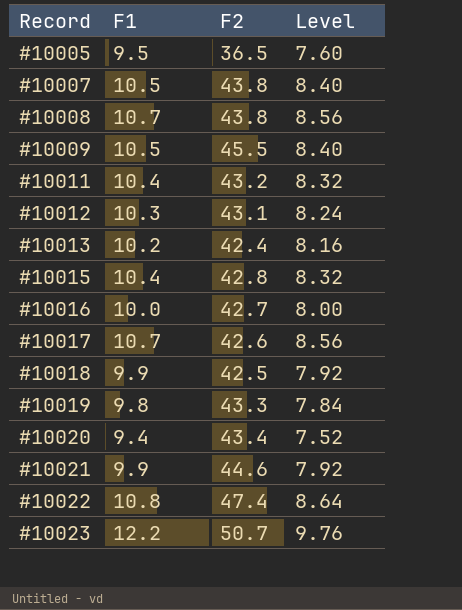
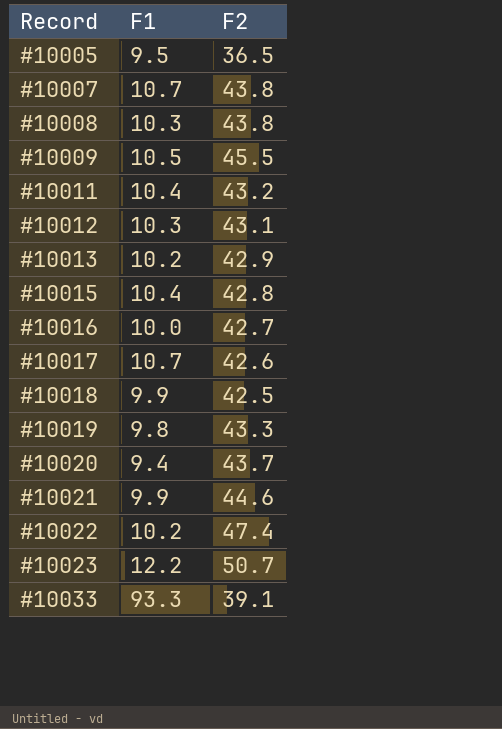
column Level | formula: [F1] * 0.8 -> none
#10007 | F1: 10.5 -> 10.7
#10008 | F1: 10.7 -> 10.3
#10013 | F2: 42.4 -> 42.9
#10020 | F2: 43.4 -> 43.7
#10022 | F1: 10.8 -> 10.2
row #10033: none -> 93.3 | 39.1

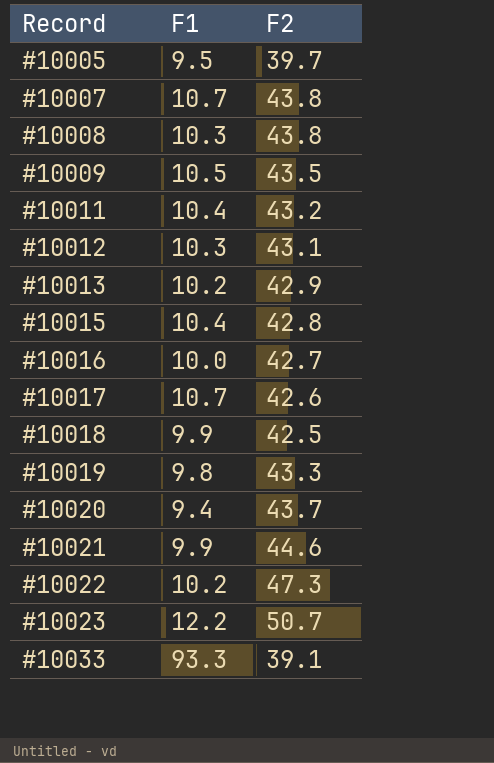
#10005 | F2: 36.5 -> 39.7
#10009 | F2: 45.5 -> 43.5
#10022 | F2: 47.4 -> 47.3

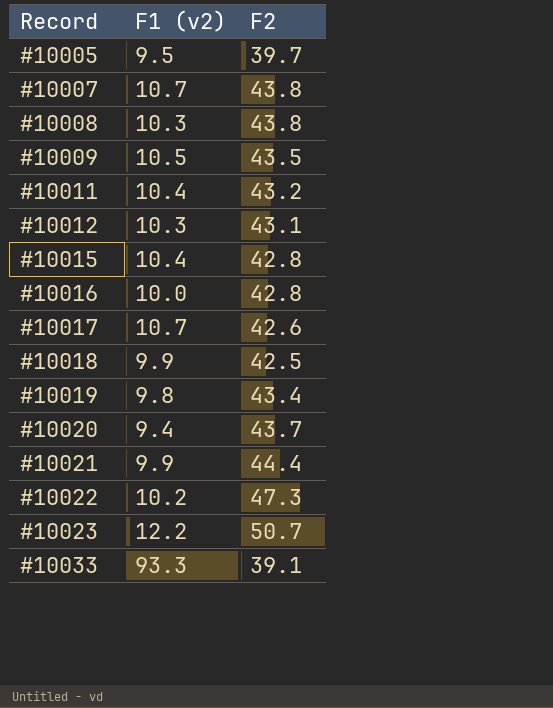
column name: F1 -> F1 (v2)
row #10013: 10.2 | 42.9 -> none
#10016 | F2: 42.7 -> 42.8
#10019 | F2: 43.3 -> 43.4
#10021 | F2: 44.6 -> 44.4

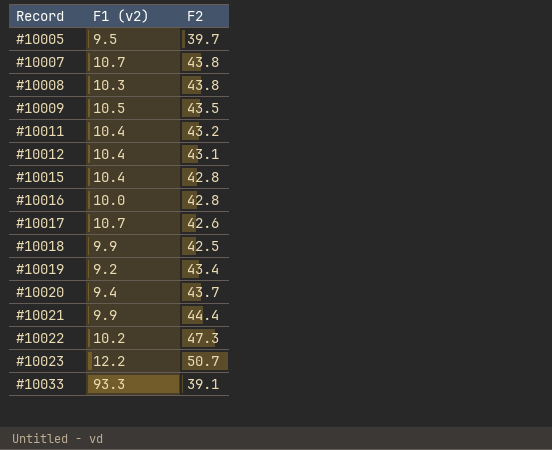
#10012 | F1 (v2): 10.3 -> 10.4
#10019 | F1 (v2): 9.8 -> 9.2

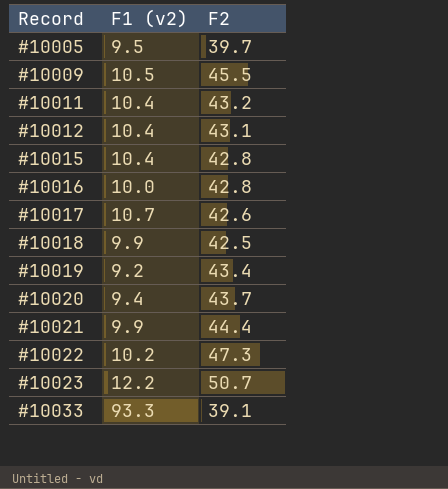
row #10007: 10.7 | 43.8 -> none
row #10008: 10.3 | 43.8 -> none
#10009 | F2: 43.5 -> 45.5

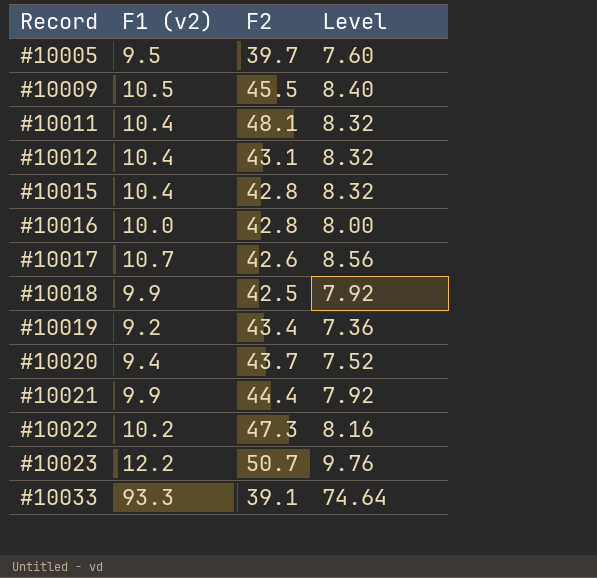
column Level | formula: none -> [F1 (v2)] * 0.8
#10011 | F2: 43.2 -> 48.1

